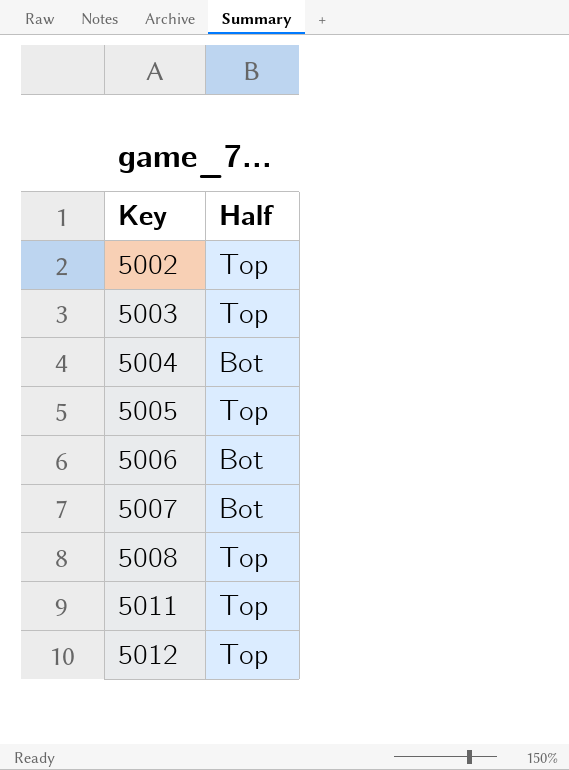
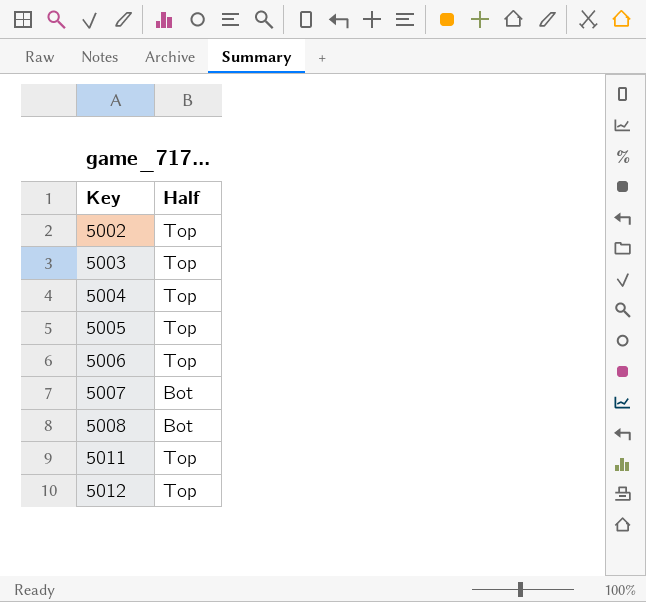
5004 | Half: Bot -> Top
5006 | Half: Bot -> Top
5008 | Half: Top -> Bot

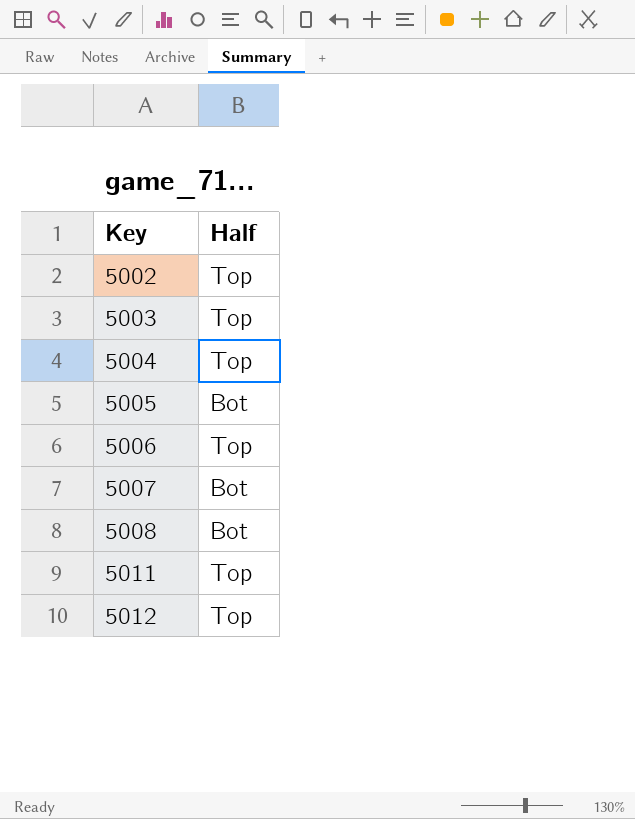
5005 | Half: Top -> Bot

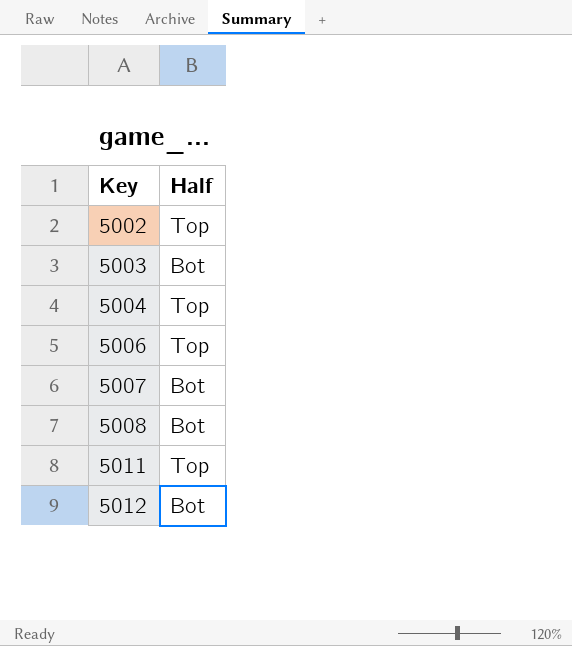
row 5005: Bot -> none
5003 | Half: Top -> Bot
5012 | Half: Top -> Bot

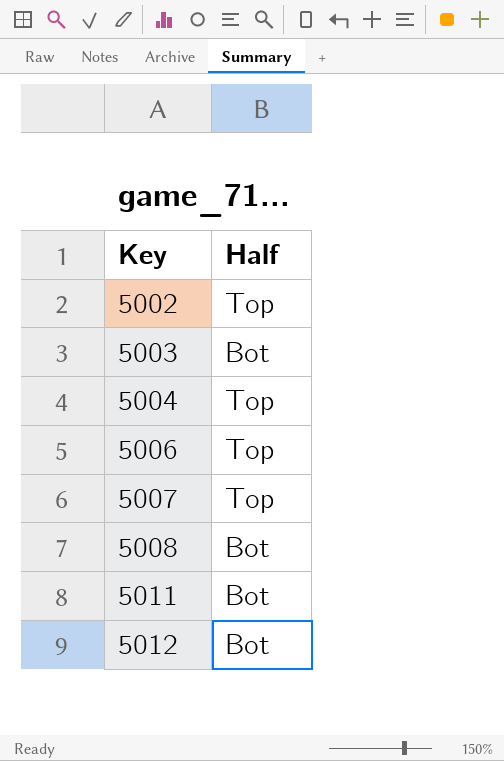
5007 | Half: Bot -> Top
5011 | Half: Top -> Bot

